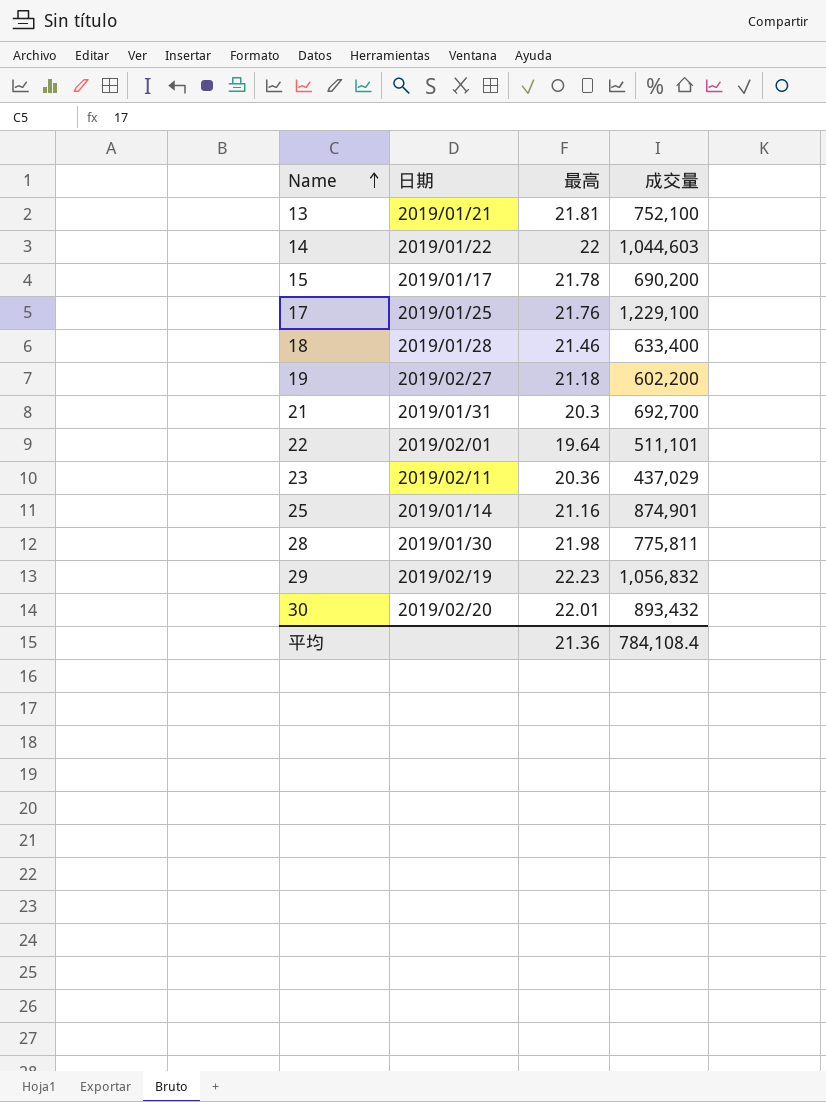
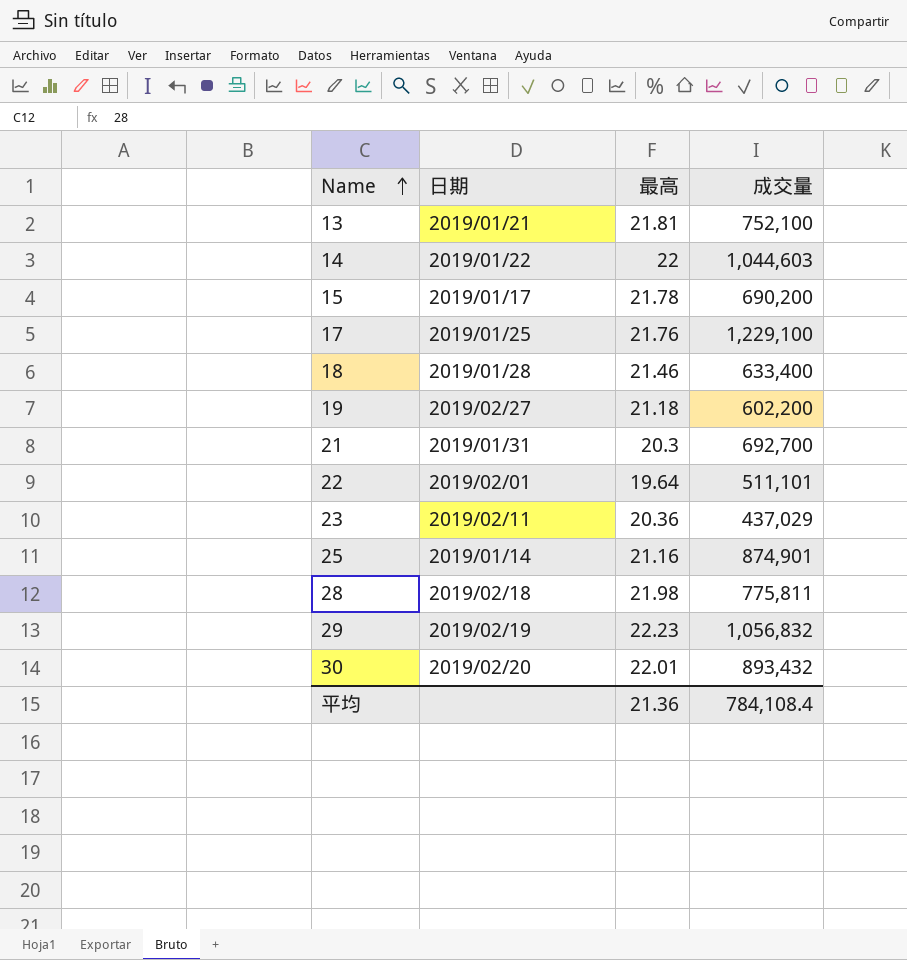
28 | 日期: 2019/01/30 -> 2019/02/18

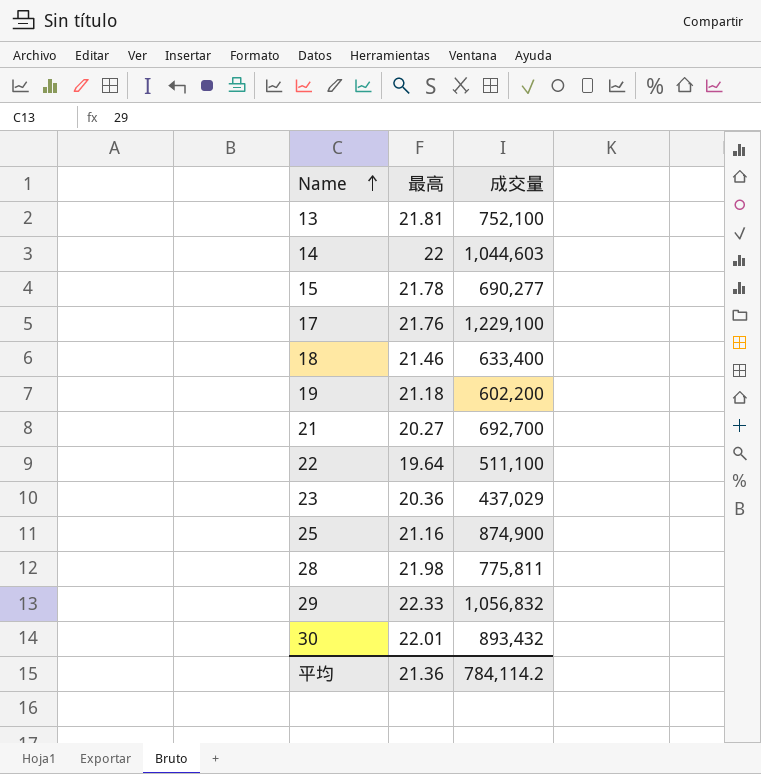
column 日期 | position: 2 -> none
15 | 成交量: 690,200 -> 690,277
21 | 最高: 20.3 -> 20.27
22 | 成交量: 511,101 -> 511,100
25 | 成交量: 874,901 -> 874,900
29 | 最高: 22.23 -> 22.33
平均 | 成交量: 784,108.4 -> 784,114.2

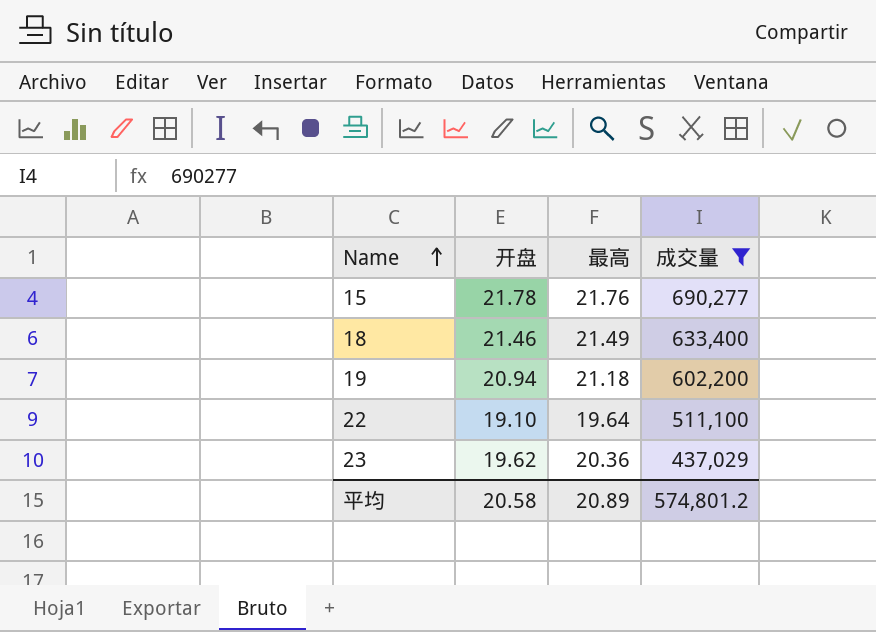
filter: none -> 成交量 <= 690,277
column 开盘 | position: none -> 2
15 | 最高: 21.78 -> 21.76
18 | 最高: 21.46 -> 21.49
平均 | 最高: 21.36 -> 20.89
平均 | 成交量: 784,114.2 -> 574,801.2

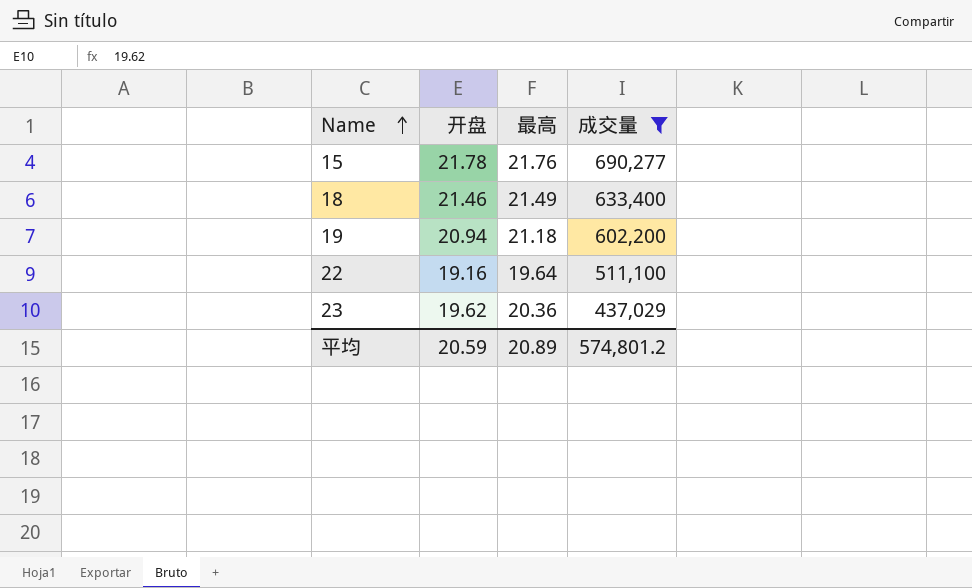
22 | 开盘: 19.10 -> 19.16
平均 | 开盘: 20.58 -> 20.59

